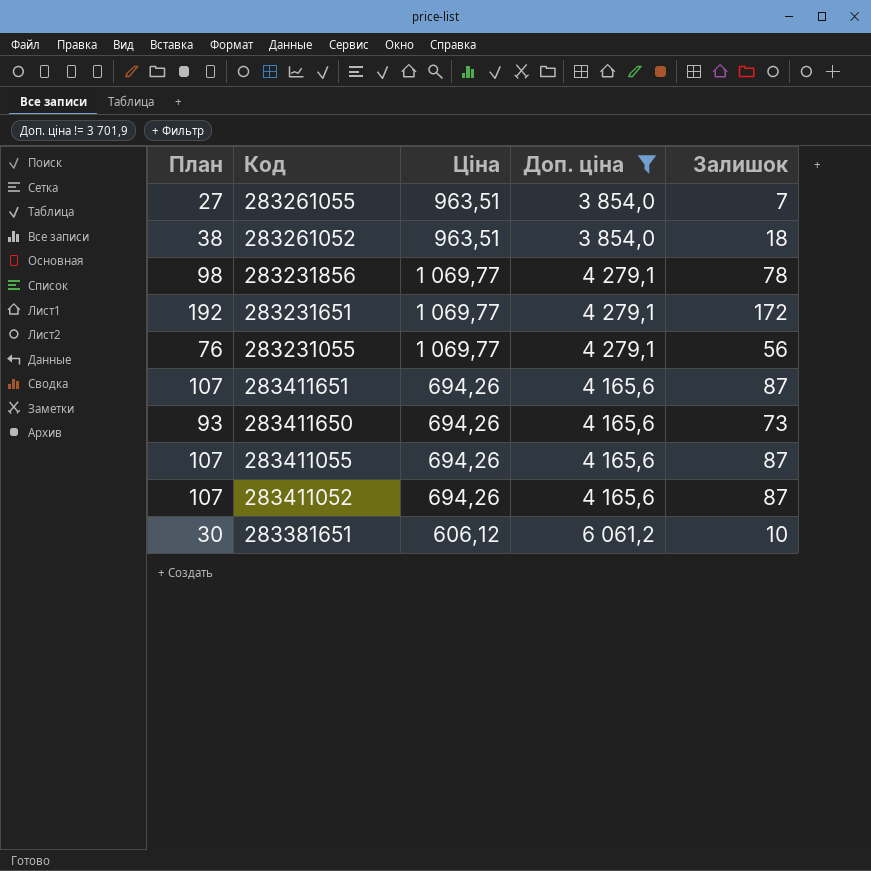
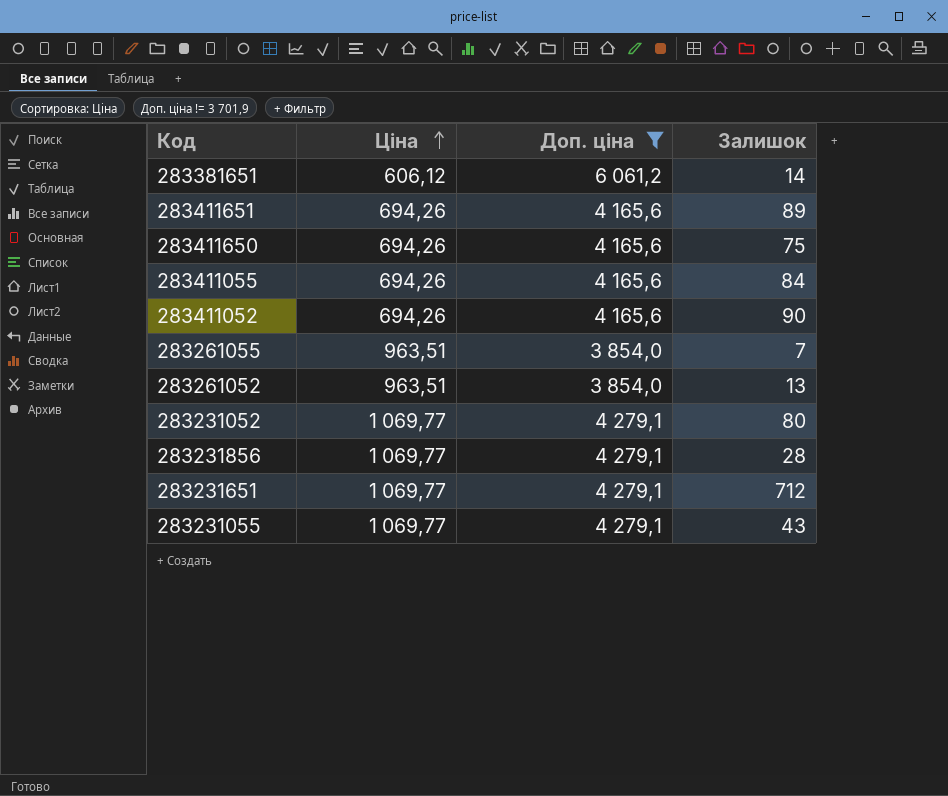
row order: none -> Ціна ascending
column План | formula: [Залишок] + 20 -> none
283381651 | Залишок: 10 -> 14
283411651 | Залишок: 87 -> 89
283411650 | Залишок: 73 -> 75
283411055 | Залишок: 87 -> 84
283411052 | Залишок: 87 -> 90
283261052 | Залишок: 18 -> 13
row 283231052: none -> 1 069,77 | 4 279,1 | 80
283231856 | Залишок: 78 -> 28
283231651 | Залишок: 172 -> 712
283231055 | Залишок: 56 -> 43

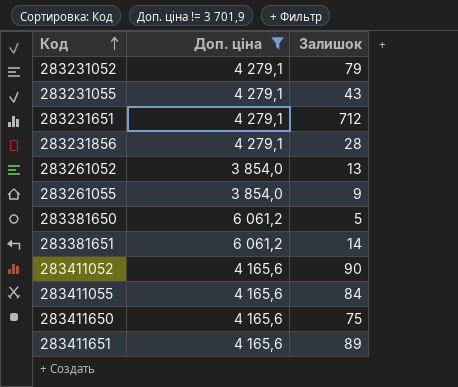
row order: Ціна ascending -> Код ascending
column Ціна | position: 2 -> none
283231052 | Залишок: 80 -> 79
283261055 | Залишок: 7 -> 9
row 283381650: none -> 6 061,2 | 5

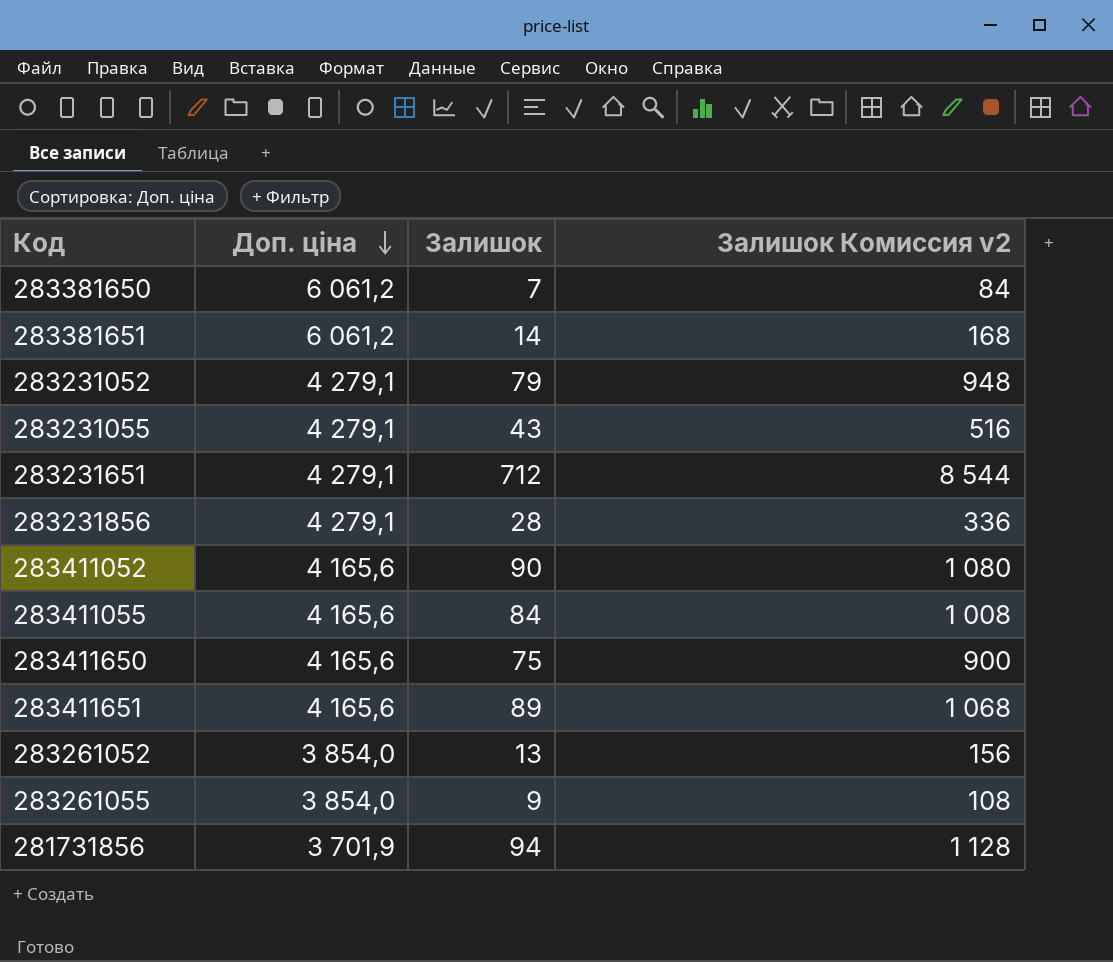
filter: Доп. ціна != 3 701,9 -> none
row order: Код ascending -> Доп. ціна descending
column Залишок Комиссия v2 | formula: none -> [Залишок] * 12
283381650 | Залишок: 5 -> 7

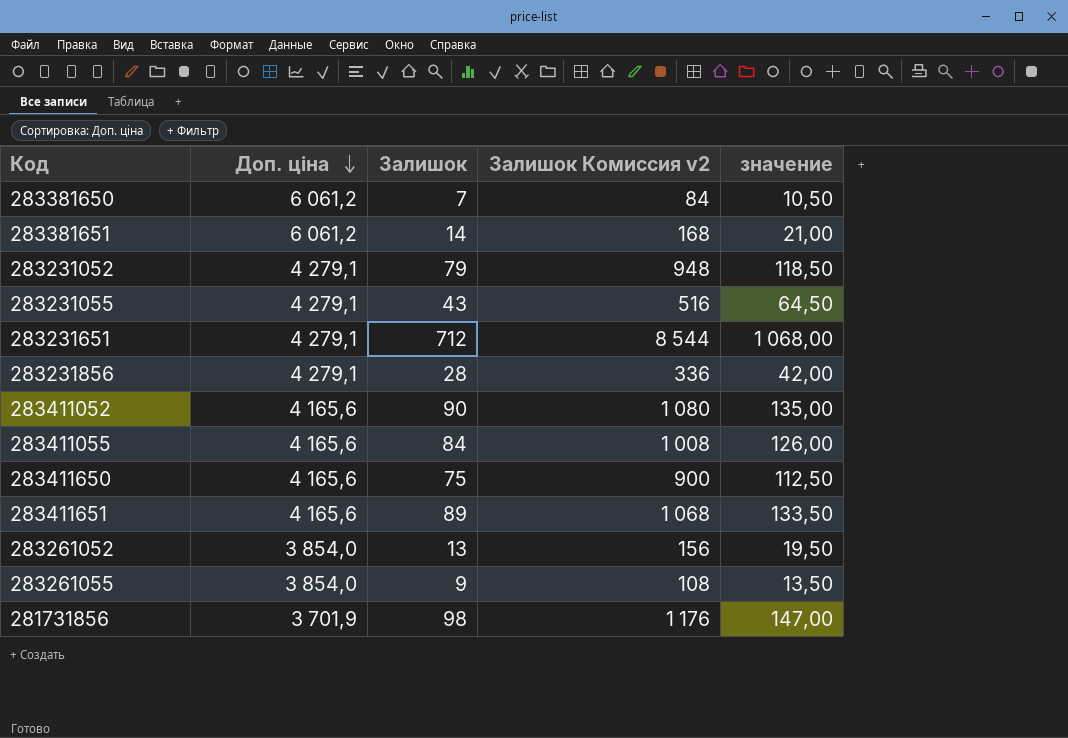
column значение | formula: none -> [Залишок] * 1,5
281731856 | Залишок: 94 -> 98
281731856 | Залишок Комиссия v2: 1 128 -> 1 176

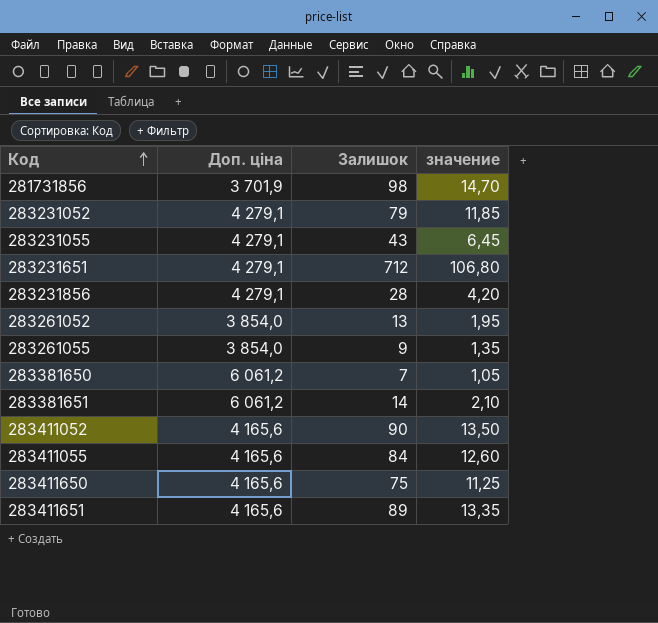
row order: Доп. ціна descending -> Код ascending
column Залишок Комиссия v2 | formula: [Залишок] * 12 -> none
column значение | formula: [Залишок] * 1,5 -> [Залишок] * 0,15

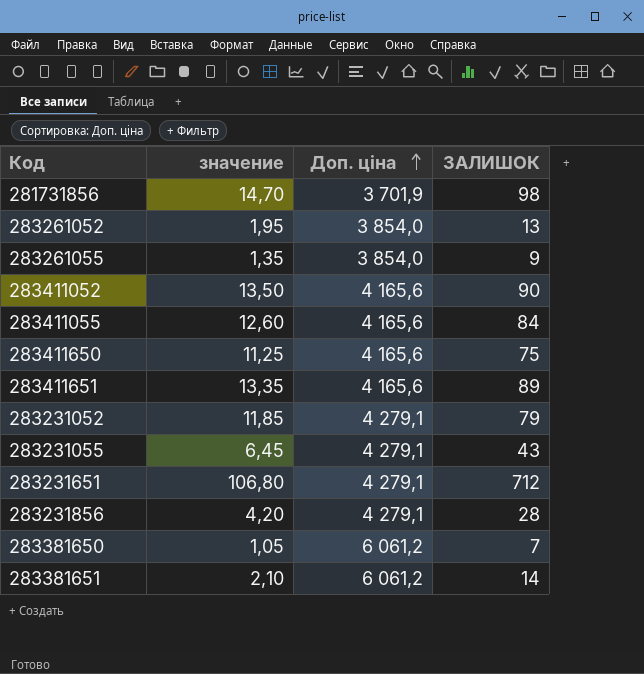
row order: Код ascending -> Доп. ціна ascending
column значение | position: 4 -> 2
column name: Залишок -> ЗАЛИШОК

